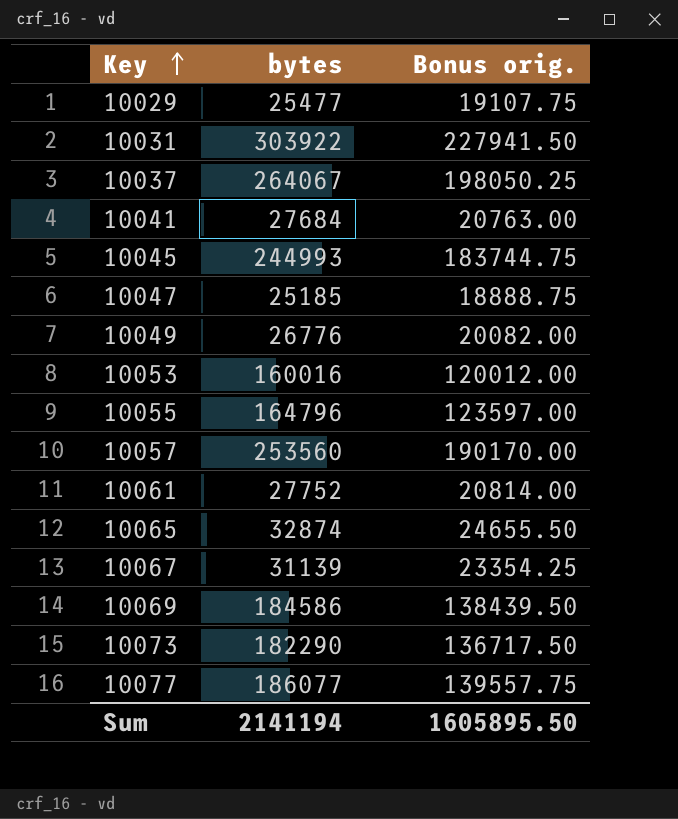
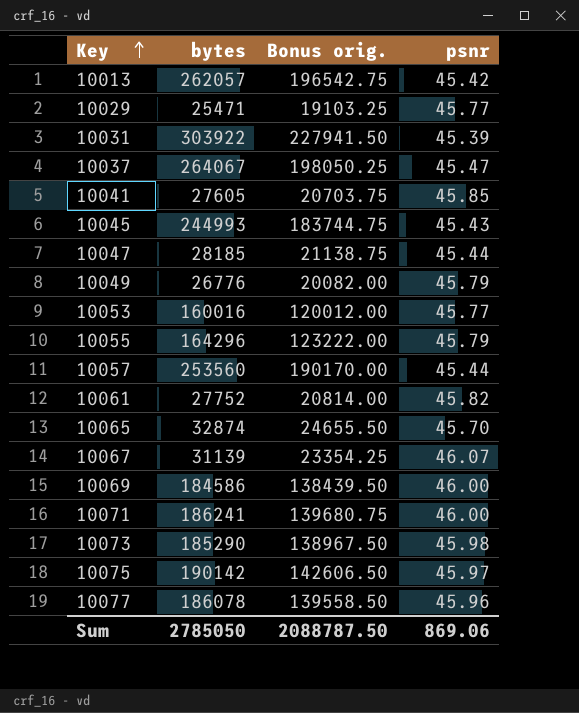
column psnr | position: none -> 4
row 10013: none -> 262057 | 196542.75 | 45.42
10029 | bytes: 25477 -> 25471
10029 | Bonus orig.: 19107.75 -> 19103.25
10041 | bytes: 27684 -> 27605
10041 | Bonus orig.: 20763.00 -> 20703.75
10047 | bytes: 25185 -> 28185
10047 | Bonus orig.: 18888.75 -> 21138.75
10055 | bytes: 164796 -> 164296
10055 | Bonus orig.: 123597.00 -> 123222.00
row 10071: none -> 186241 | 139680.75 | 46.00
10073 | bytes: 182290 -> 185290
10073 | Bonus orig.: 136717.50 -> 138967.50
row 10075: none -> 190142 | 142606.50 | 45.97
10077 | bytes: 186077 -> 186078
10077 | Bonus orig.: 139557.75 -> 139558.50
Sum | bytes: 2141194 -> 2785050
Sum | Bonus orig.: 1605895.50 -> 2088787.50

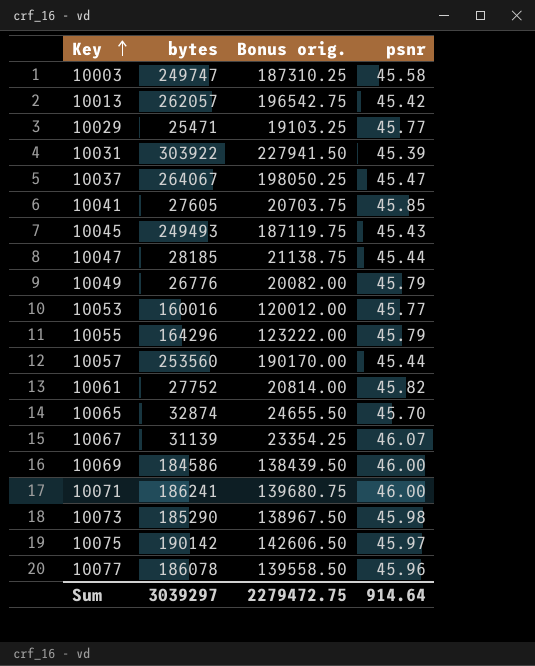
row 10003: none -> 249747 | 187310.25 | 45.58
10045 | bytes: 244993 -> 249493
10045 | Bonus orig.: 183744.75 -> 187119.75
Sum | bytes: 2785050 -> 3039297
Sum | Bonus orig.: 2088787.50 -> 2279472.75
Sum | psnr: 869.06 -> 914.64

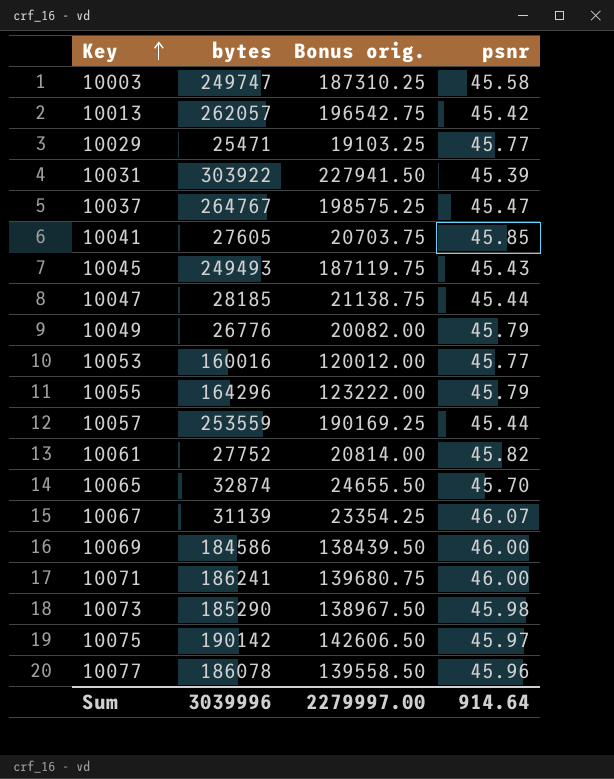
10037 | bytes: 264067 -> 264767
10037 | Bonus orig.: 198050.25 -> 198575.25
10057 | bytes: 253560 -> 253559
10057 | Bonus orig.: 190170.00 -> 190169.25
Sum | bytes: 3039297 -> 3039996
Sum | Bonus orig.: 2279472.75 -> 2279997.00

